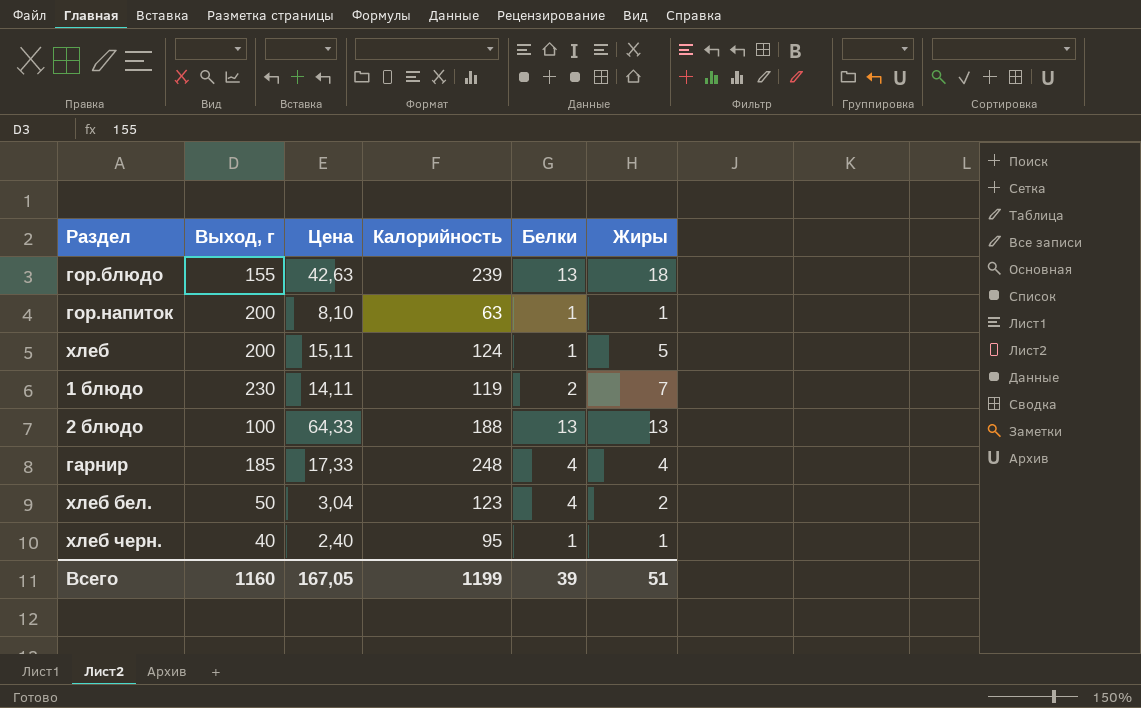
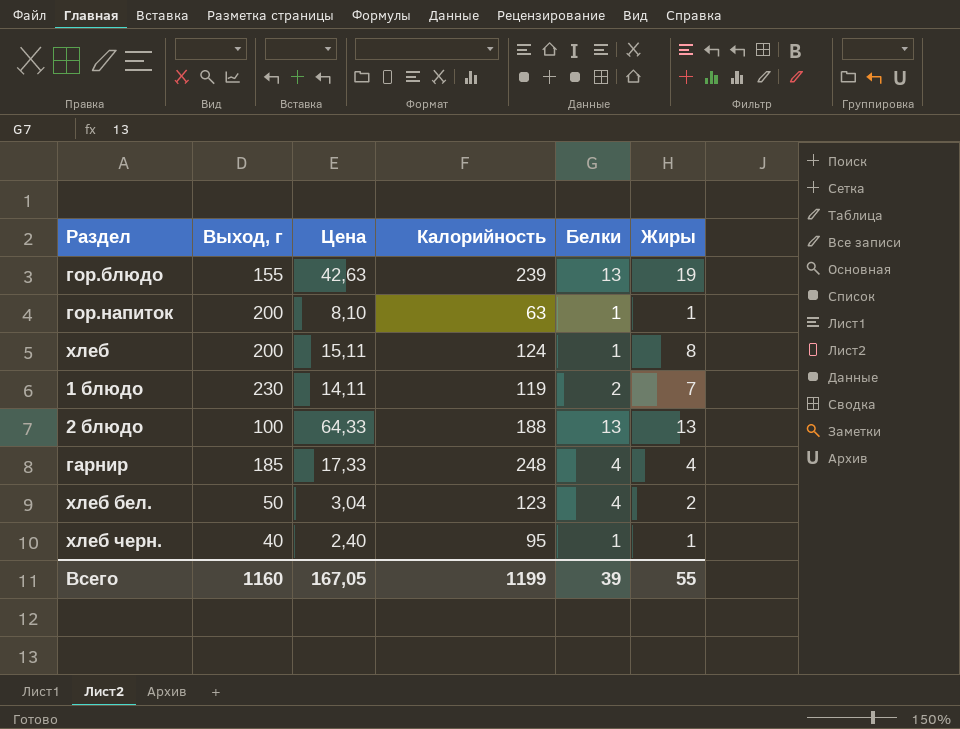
гор.блюдо | Жиры: 18 -> 19
хлеб | Жиры: 5 -> 8
Всего | Жиры: 51 -> 55

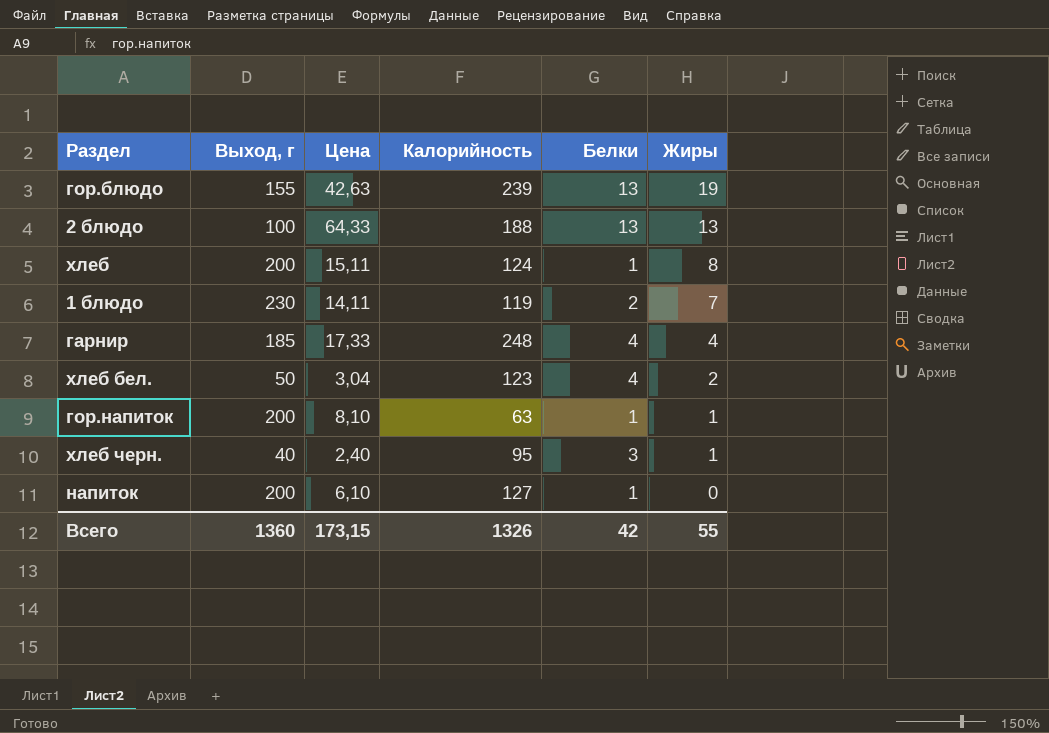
row order: none -> Жиры descending
хлеб черн. | Белки: 1 -> 3
row напиток: none -> 200 | 6,10 | 127 | 1 | 0
Всего | Выход, г: 1160 -> 1360
Всего | Цена: 167,05 -> 173,15
Всего | Калорийность: 1199 -> 1326
Всего | Белки: 39 -> 42

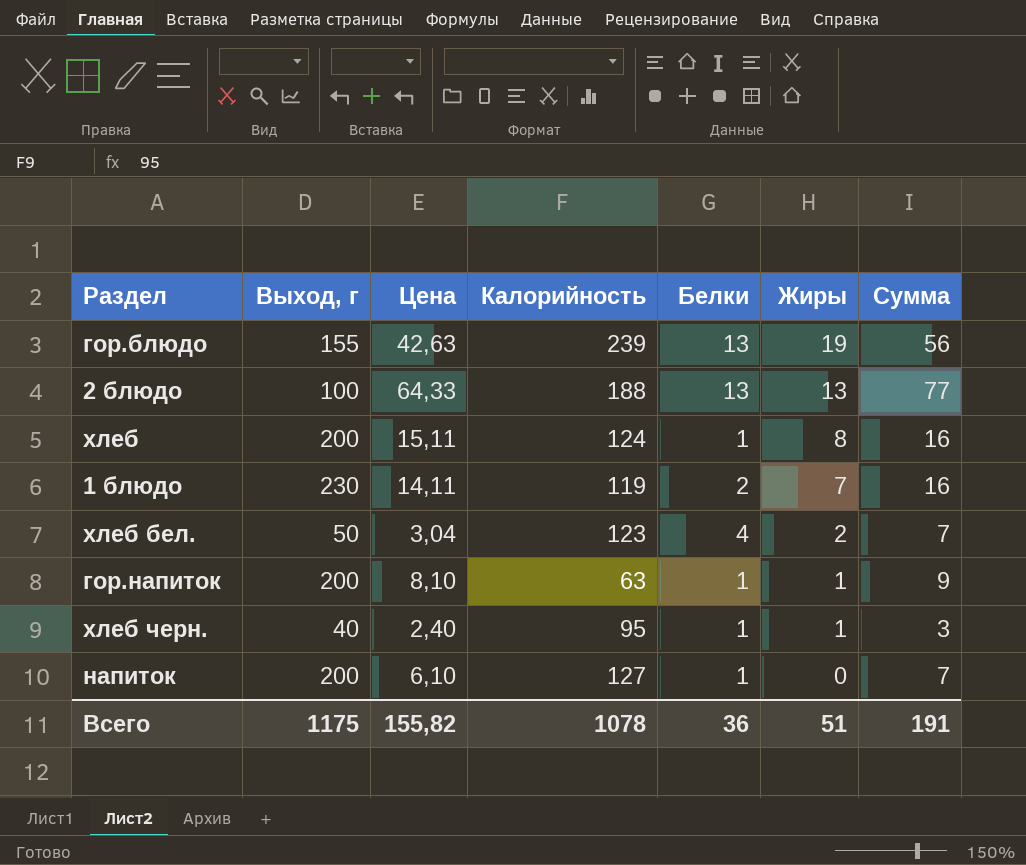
column Сумма | formula: none -> [Цена] + [Белки]
row гарнир: 185 | 17,33 | 248 | 4 | 4 -> none
хлеб черн. | Белки: 3 -> 1
Всего | Выход, г: 1360 -> 1175
Всего | Цена: 173,15 -> 155,82
Всего | Калорийность: 1326 -> 1078
Всего | Белки: 42 -> 36
Всего | Жиры: 55 -> 51

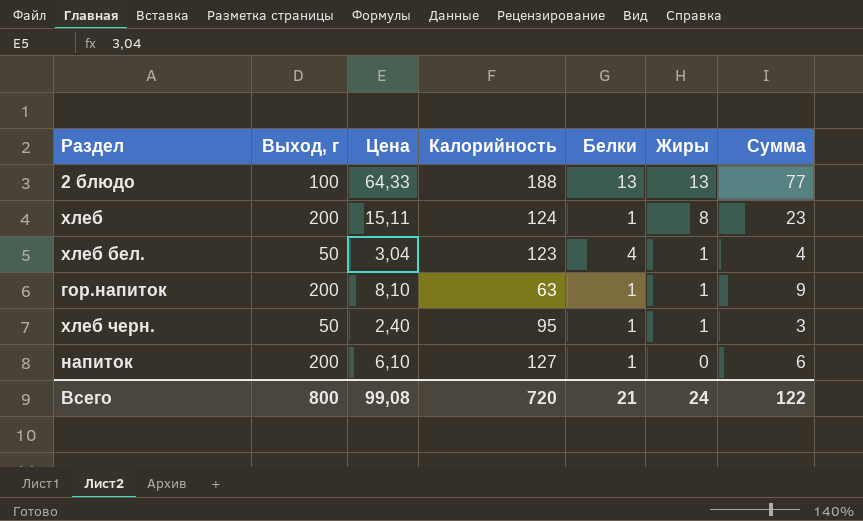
column Сумма | formula: [Цена] + [Белки] -> [Цена] + [Жиры]
row гор.блюдо: 155 | 42,63 | 239 | 13 | 19 | 56 -> none
row 1 блюдо: 230 | 14,11 | 119 | 2 | 7 | 16 -> none
хлеб бел. | Жиры: 2 -> 1
хлеб черн. | Выход, г: 40 -> 50
Всего | Выход, г: 1175 -> 800
Всего | Цена: 155,82 -> 99,08
Всего | Калорийность: 1078 -> 720
Всего | Белки: 36 -> 21
Всего | Жиры: 51 -> 24
Всего | Сумма: 191 -> 122

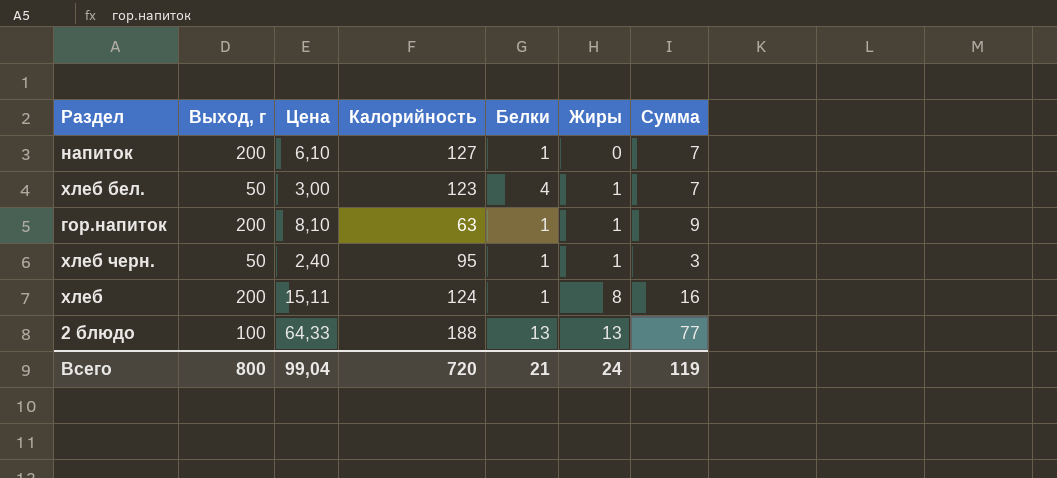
row order: Жиры descending -> Жиры ascending
column Сумма | formula: [Цена] + [Жиры] -> [Цена] + [Белки]
хлеб бел. | Цена: 3,04 -> 3,00
Всего | Цена: 99,08 -> 99,04
Всего | Сумма: 122 -> 119

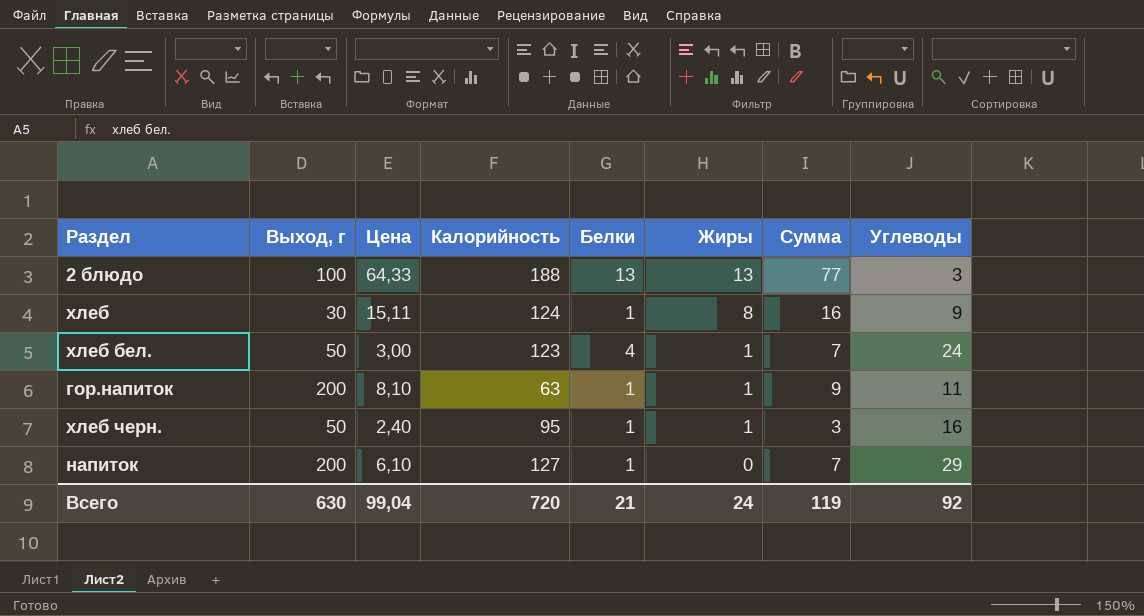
row order: Жиры ascending -> Жиры descending
column Углеводы | position: none -> 8
хлеб | Выход, г: 200 -> 30
Всего | Выход, г: 800 -> 630

